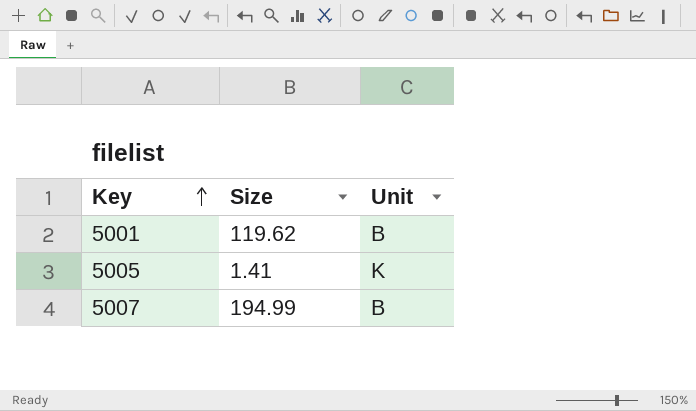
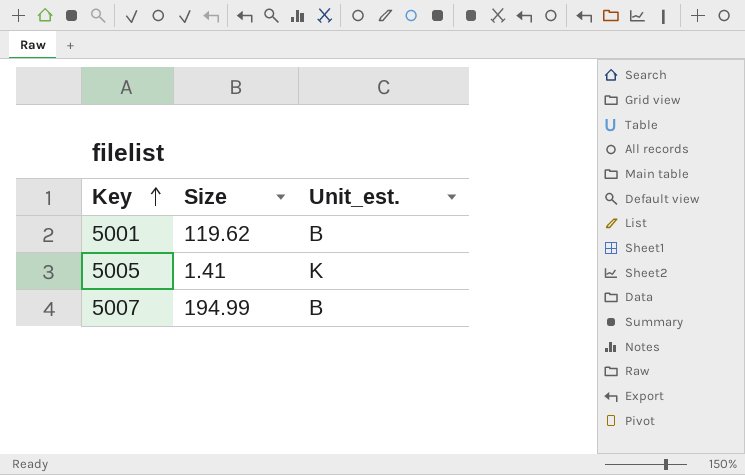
column name: Unit -> Unit_est.

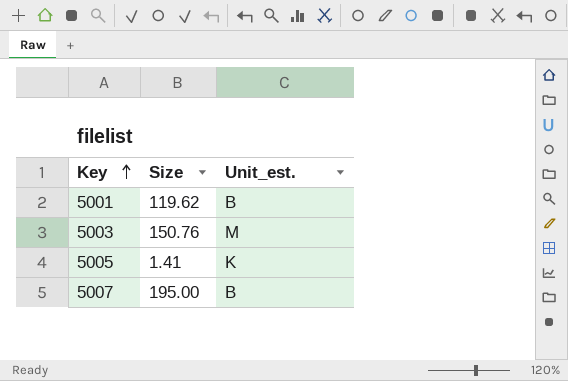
row 5003: none -> 150.76 | M
5007 | Size: 194.99 -> 195.00

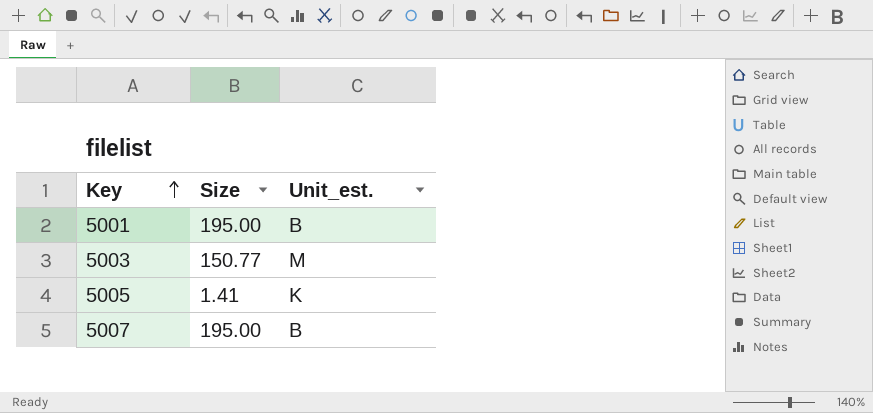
5001 | Size: 119.62 -> 195.00
5003 | Size: 150.76 -> 150.77

